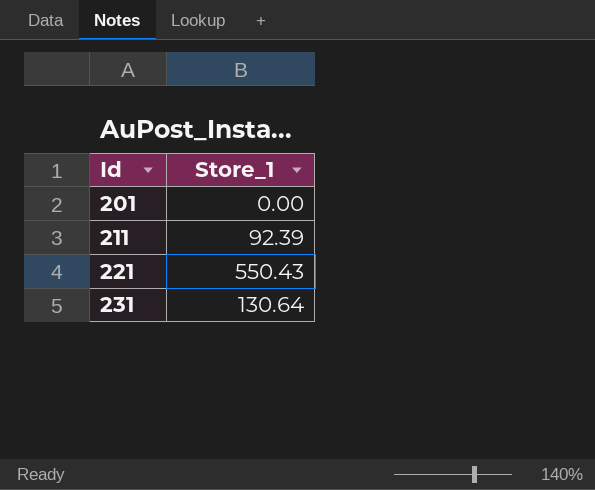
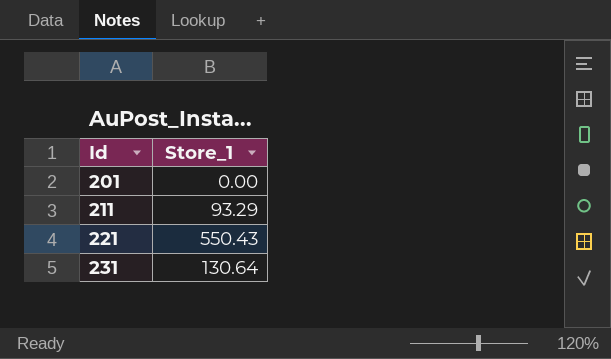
211 | Store_1: 92.39 -> 93.29

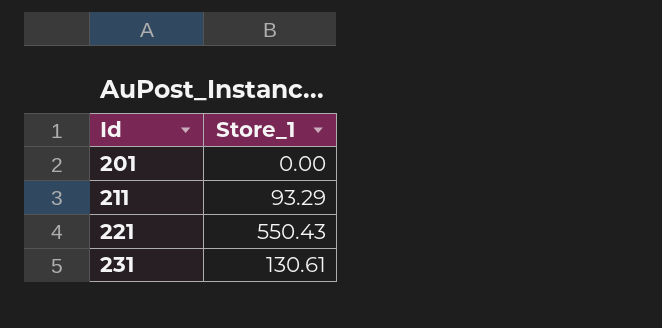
231 | Store_1: 130.64 -> 130.61

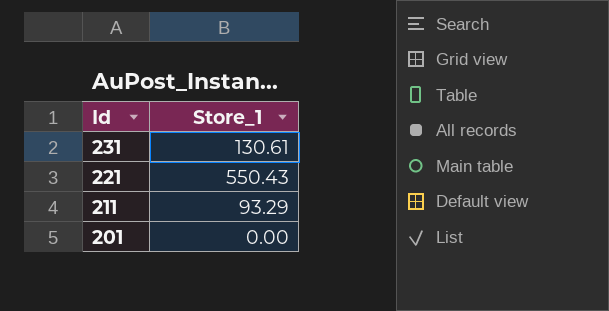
row order: Id ascending -> Id descending

